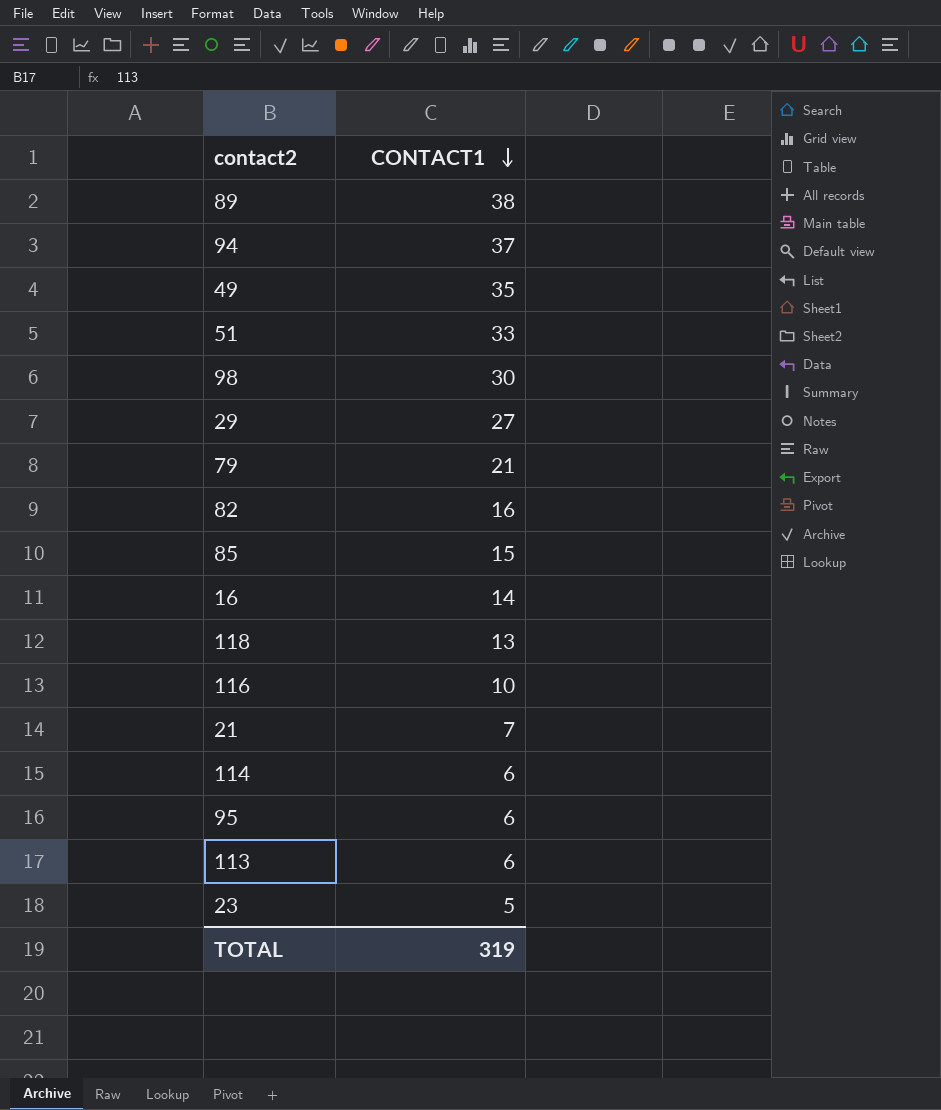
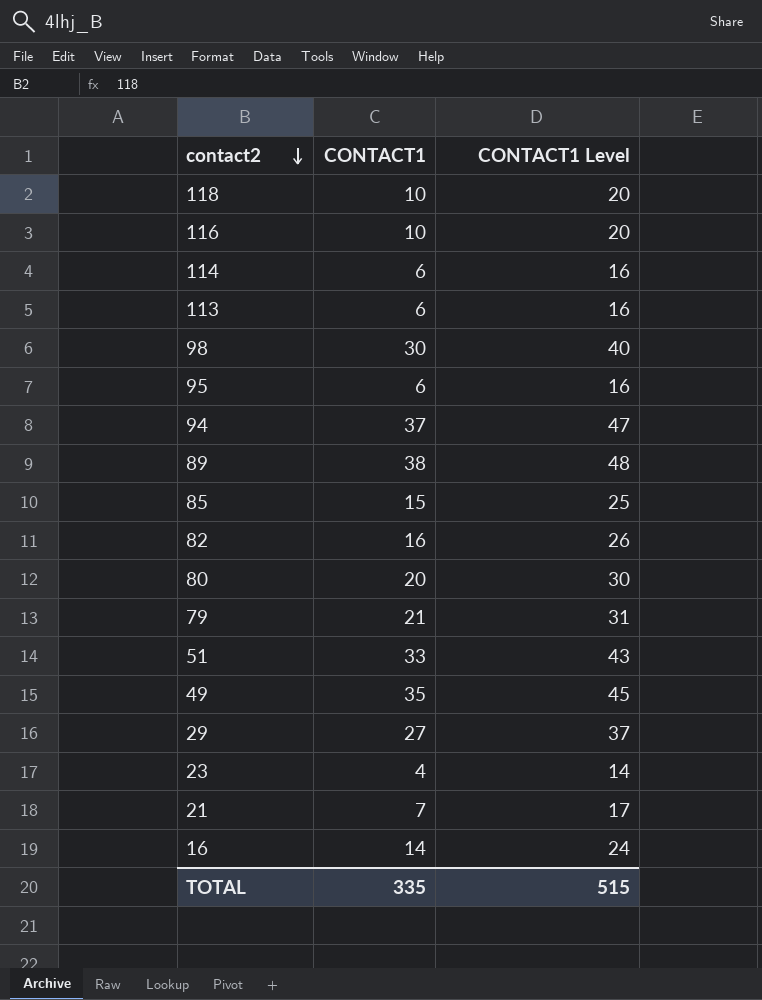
row order: CONTACT1 descending -> contact2 descending
column CONTACT1 Level | formula: none -> [CONTACT1] + 10
118 | CONTACT1: 13 -> 10
row 80: none -> 20 | 30
23 | CONTACT1: 5 -> 4
TOTAL | CONTACT1: 319 -> 335

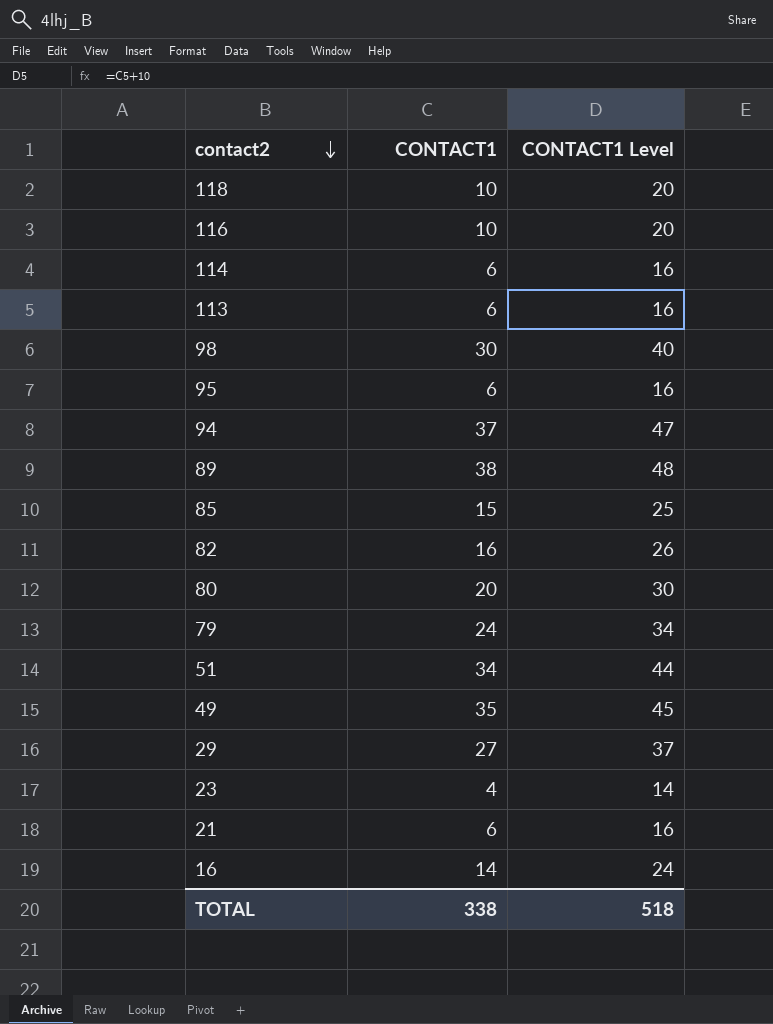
79 | CONTACT1: 21 -> 24
79 | CONTACT1 Level: 31 -> 34
51 | CONTACT1: 33 -> 34
51 | CONTACT1 Level: 43 -> 44
21 | CONTACT1: 7 -> 6
21 | CONTACT1 Level: 17 -> 16
TOTAL | CONTACT1: 335 -> 338
TOTAL | CONTACT1 Level: 515 -> 518

